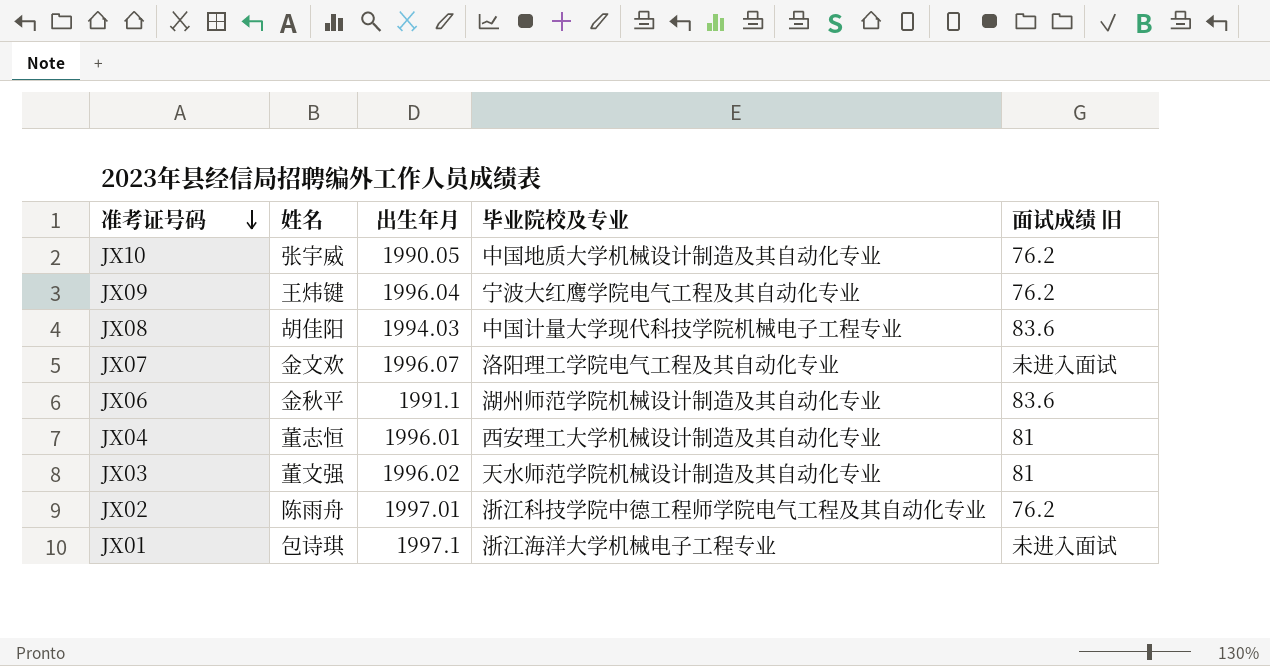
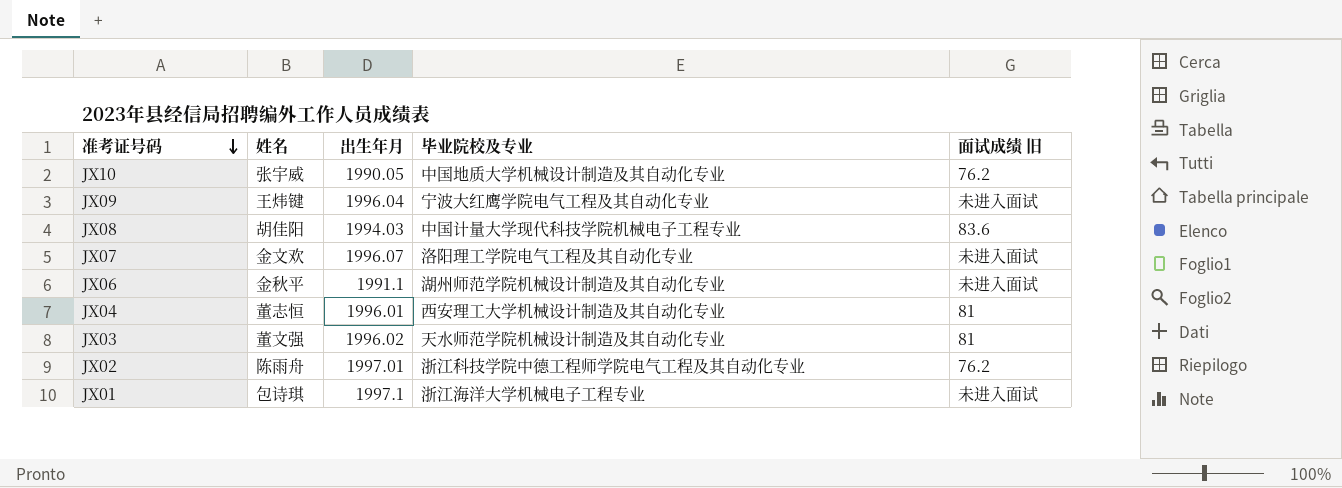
JX09 | 面试成绩 旧: 76.2 -> 未进入面试
JX06 | 面试成绩 旧: 83.6 -> 未进入面试

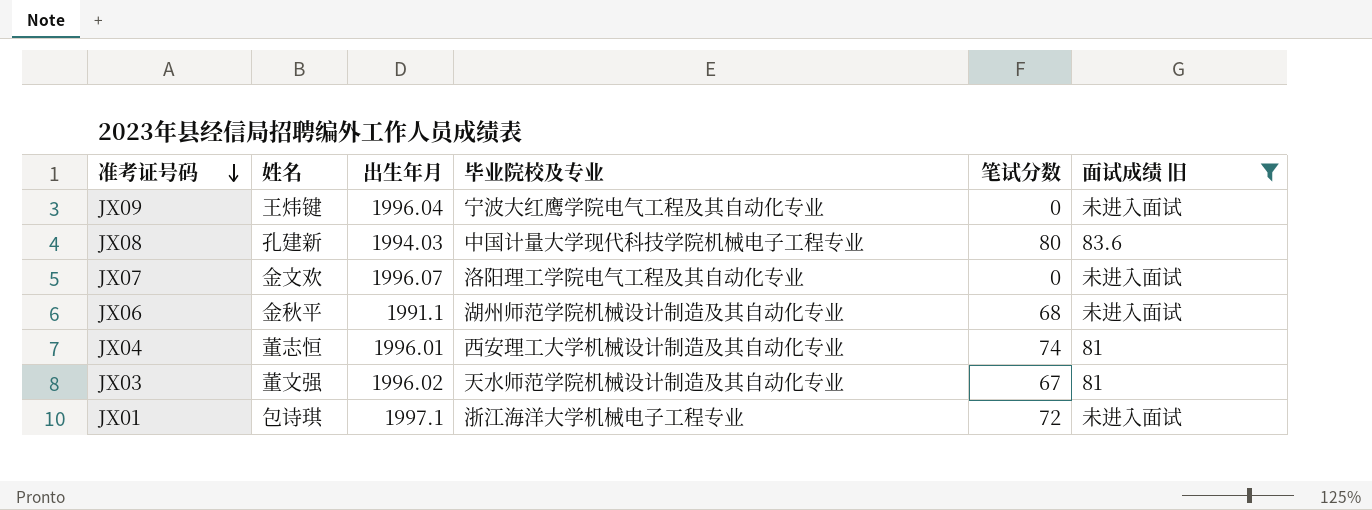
filter: none -> 面试成绩 旧 != 76.2
column 笔试分数 | position: none -> 5
JX08 | 姓名: 胡佳阳 -> 孔建新

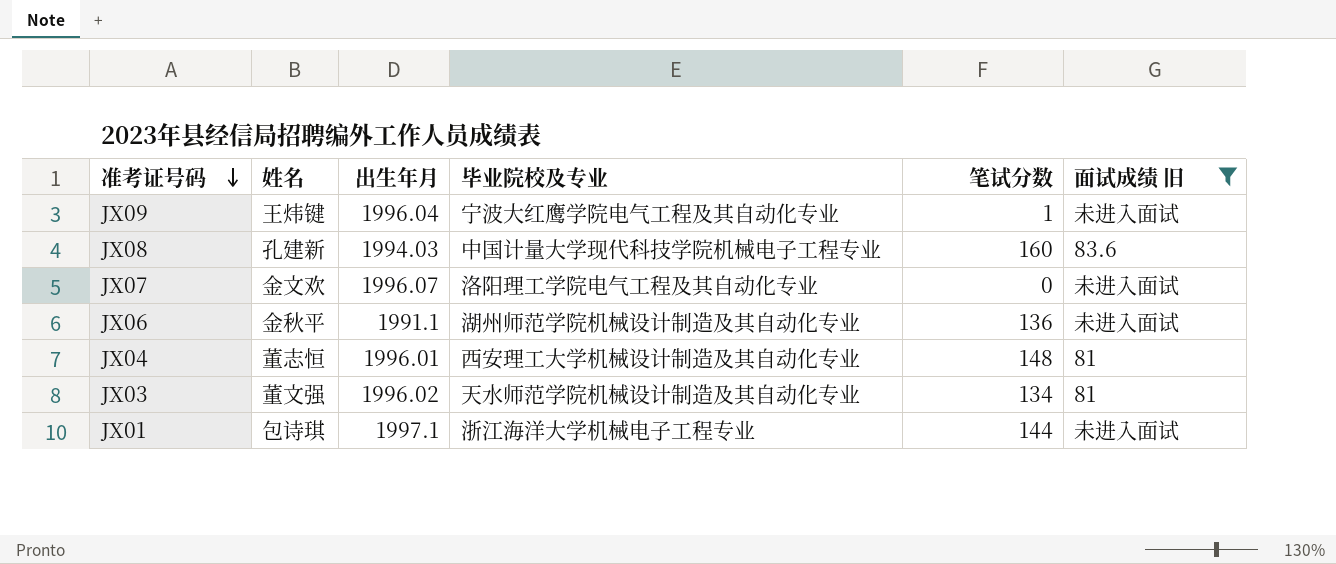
JX09 | 笔试分数: 0 -> 1
JX08 | 笔试分数: 80 -> 160
JX06 | 笔试分数: 68 -> 136
JX04 | 笔试分数: 74 -> 148
JX03 | 笔试分数: 67 -> 134
JX01 | 笔试分数: 72 -> 144

